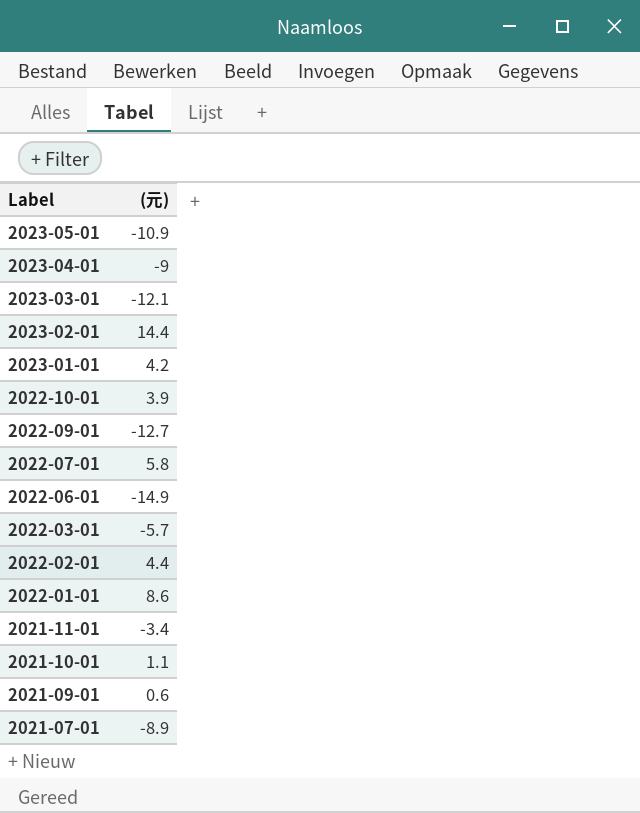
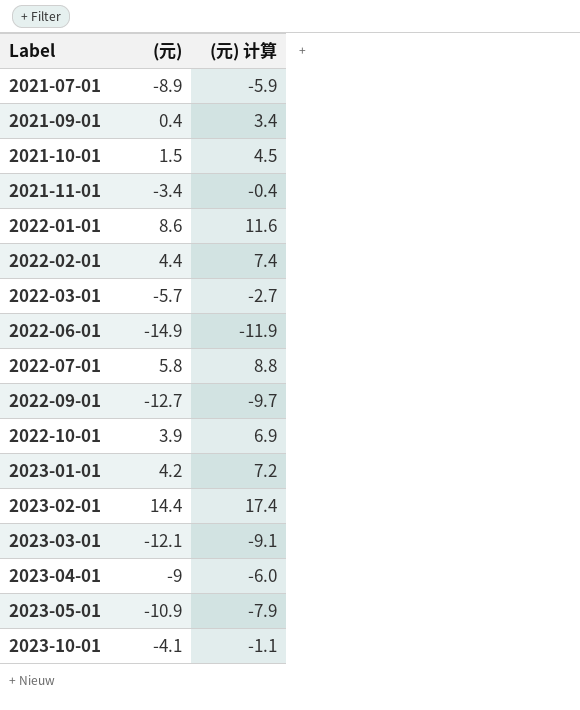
row order: Label descending -> Label ascending
column (元) 计算 | formula: none -> [(元)] + 3
2021-09-01 | (元): 0.6 -> 0.4
2021-10-01 | (元): 1.1 -> 1.5
row 2023-10-01: none -> -4.1 | -1.1

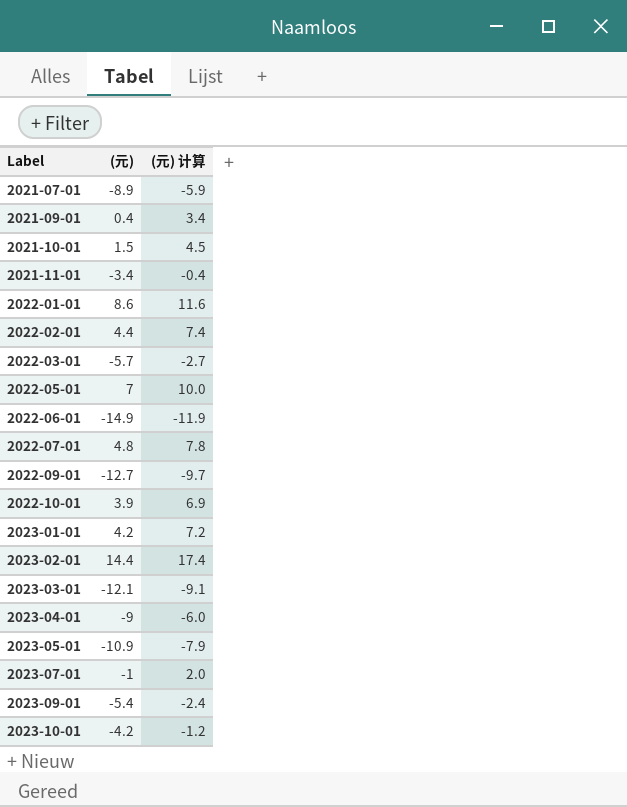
row 2022-05-01: none -> 7 | 10.0
2022-07-01 | (元): 5.8 -> 4.8
2022-07-01 | (元) 计算: 8.8 -> 7.8
row 2023-07-01: none -> -1 | 2.0
row 2023-09-01: none -> -5.4 | -2.4
2023-10-01 | (元): -4.1 -> -4.2
2023-10-01 | (元) 计算: -1.1 -> -1.2

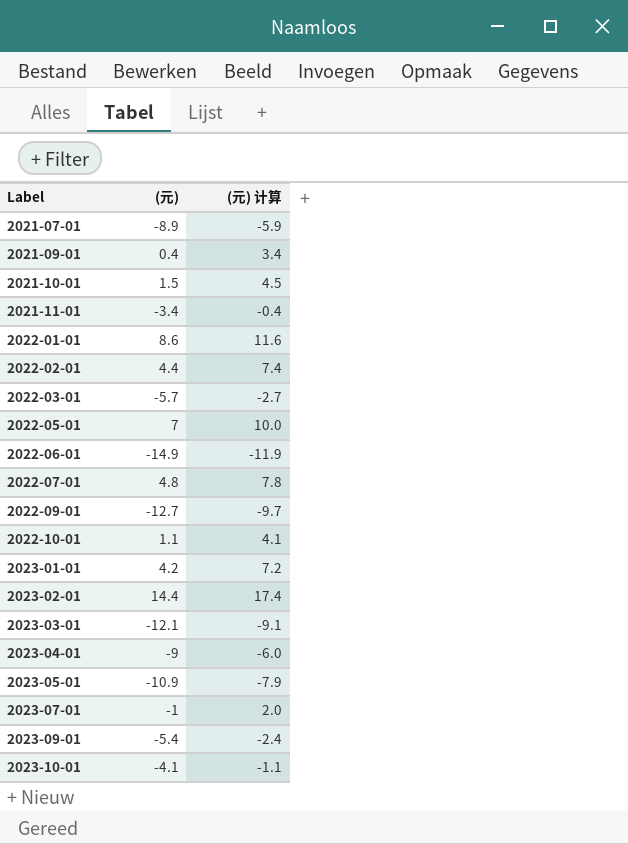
2022-10-01 | (元): 3.9 -> 1.1
2022-10-01 | (元) 计算: 6.9 -> 4.1
2023-10-01 | (元): -4.2 -> -4.1
2023-10-01 | (元) 计算: -1.2 -> -1.1

